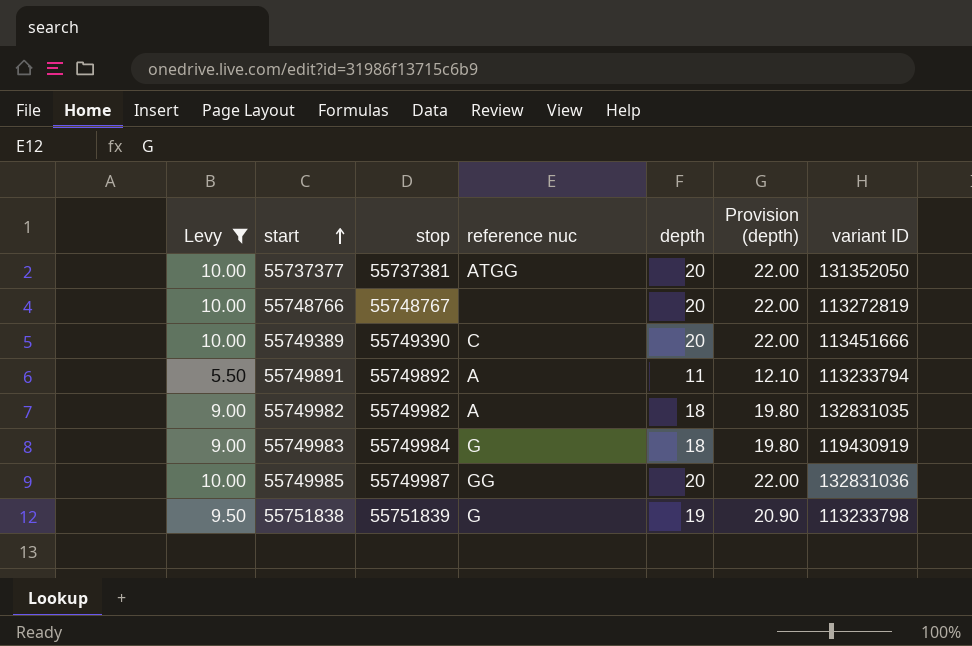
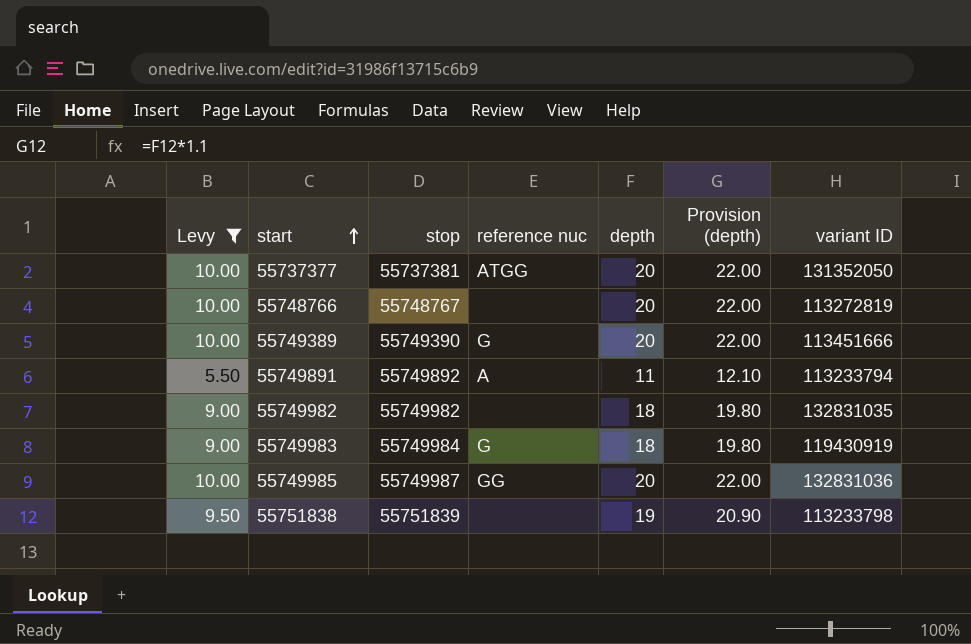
55749389 | reference nuc: C -> G
55749982 | reference nuc: A -> none
55751838 | reference nuc: G -> none

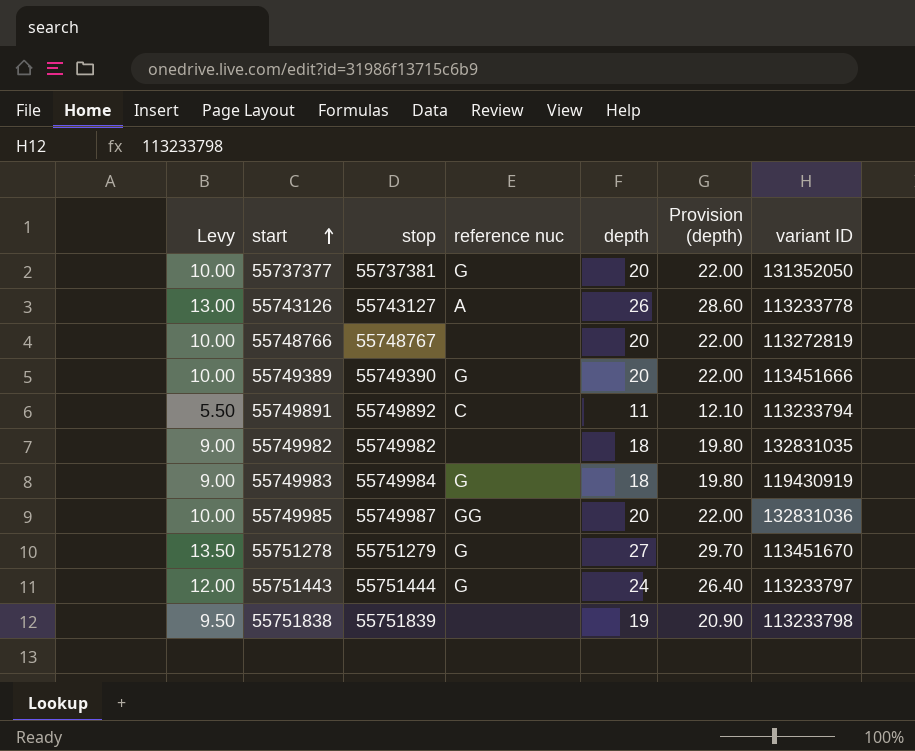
filter: Levy <= 10.00 -> none
55737377 | reference nuc: ATGG -> G
55749891 | reference nuc: A -> C

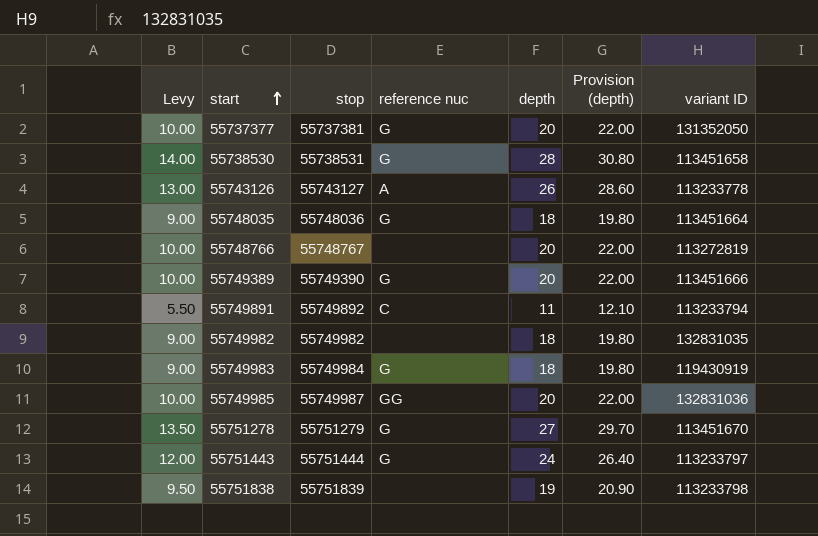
row 55738530: none -> 14.00 | 55738531 | G | 28 | 30.80 | 113451658
row 55748035: none -> 9.00 | 55748036 | G | 18 | 19.80 | 113451664

